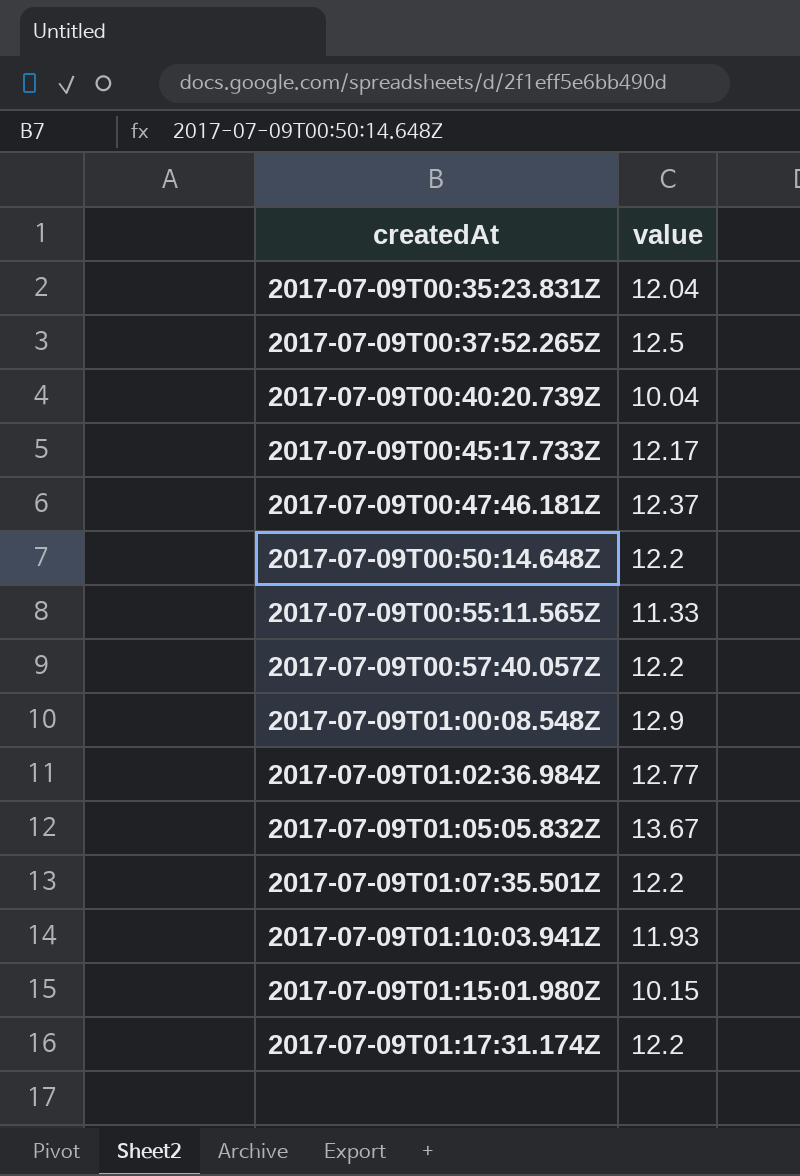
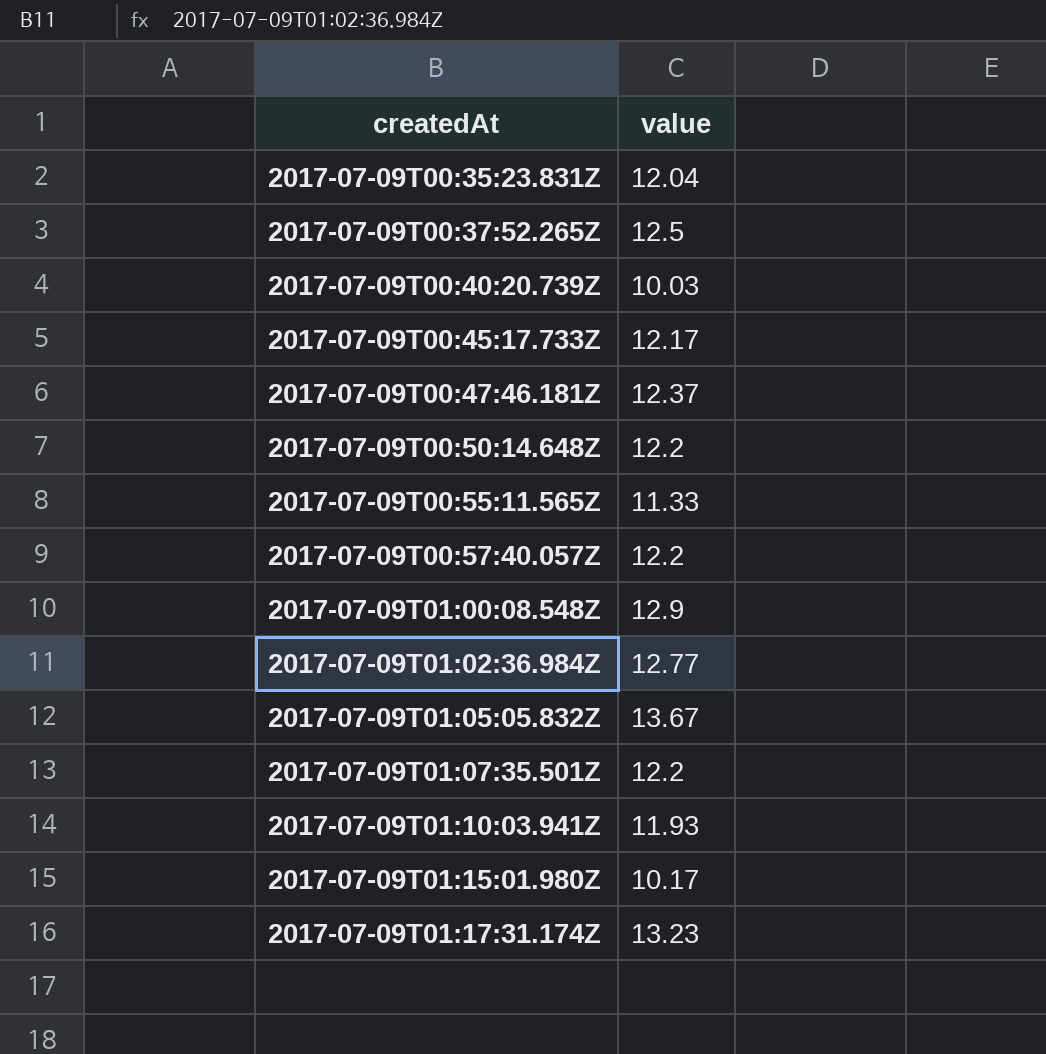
2017-07-09T00:40:20.739Z | value: 10.04 -> 10.03
2017-07-09T01:15:01.980Z | value: 10.15 -> 10.17
2017-07-09T01:17:31.174Z | value: 12.2 -> 13.23

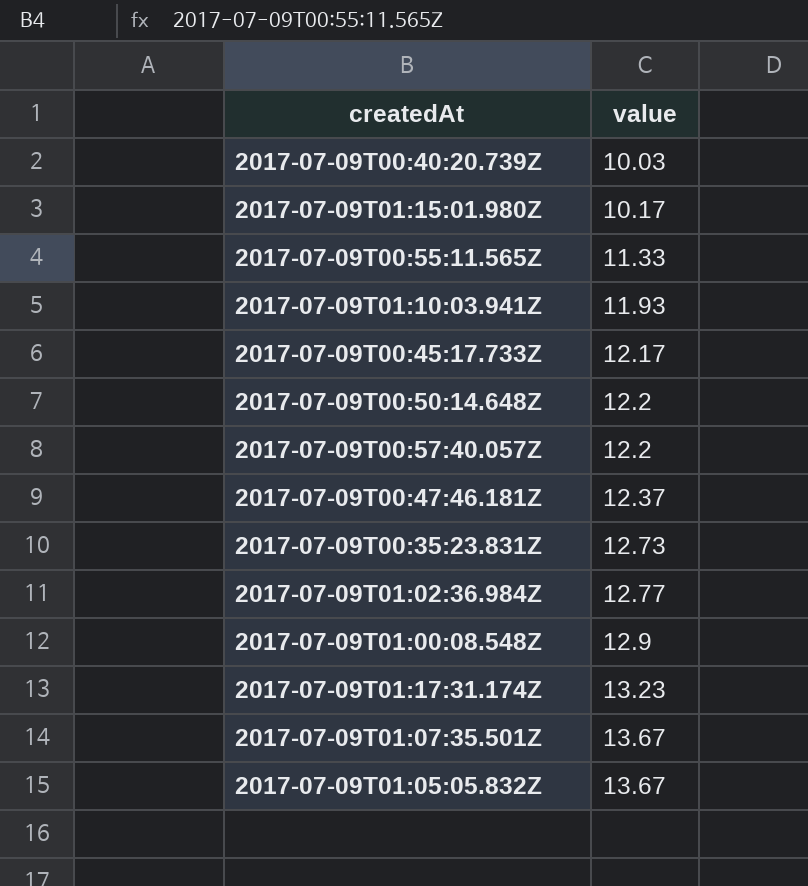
row order: createdAt ascending -> value ascending
row 2017-07-09T00:37:52.265Z: 12.5 -> none
2017-07-09T00:35:23.831Z | value: 12.04 -> 12.73
2017-07-09T01:07:35.501Z | value: 12.2 -> 13.67

